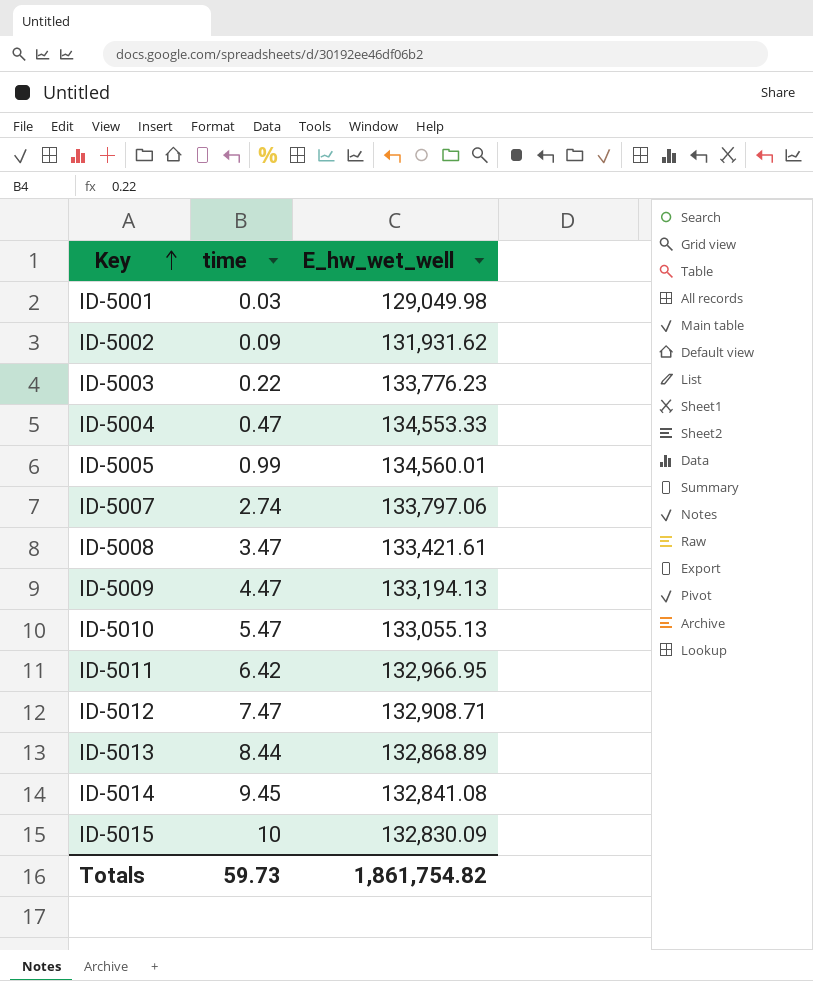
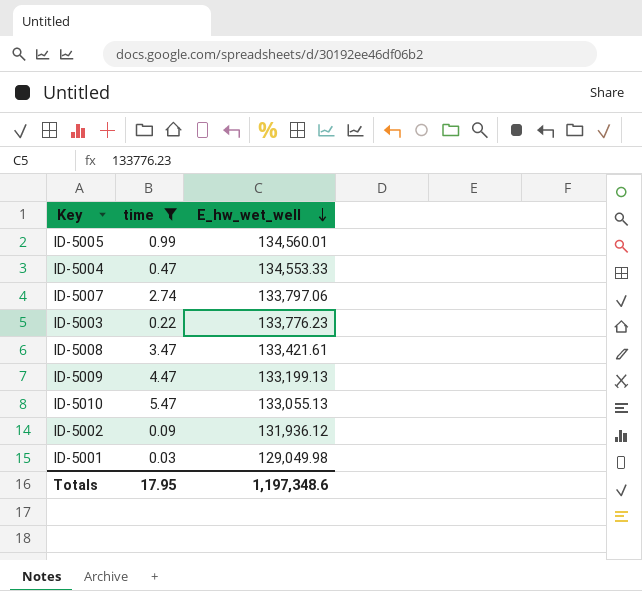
filter: none -> time <= 5.47
row order: Key ascending -> E_hw_wet_well descending
ID-5009 | E_hw_wet_well: 133,194.13 -> 133,199.13
ID-5002 | E_hw_wet_well: 131,931.62 -> 131,936.12
Totals | time: 59.73 -> 17.95
Totals | E_hw_wet_well: 1,861,754.82 -> 1,197,348.6

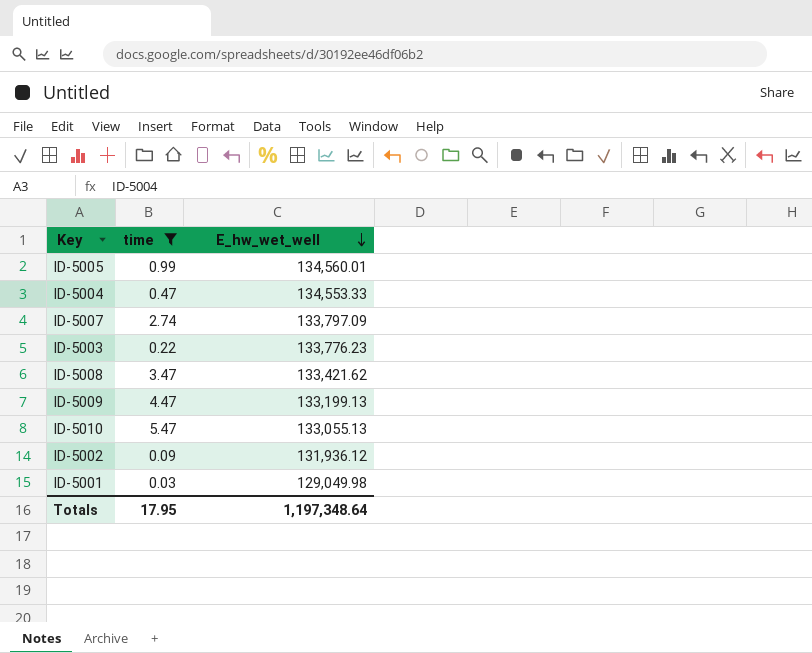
ID-5007 | E_hw_wet_well: 133,797.06 -> 133,797.09
ID-5008 | E_hw_wet_well: 133,421.61 -> 133,421.62
Totals | E_hw_wet_well: 1,197,348.6 -> 1,197,348.64

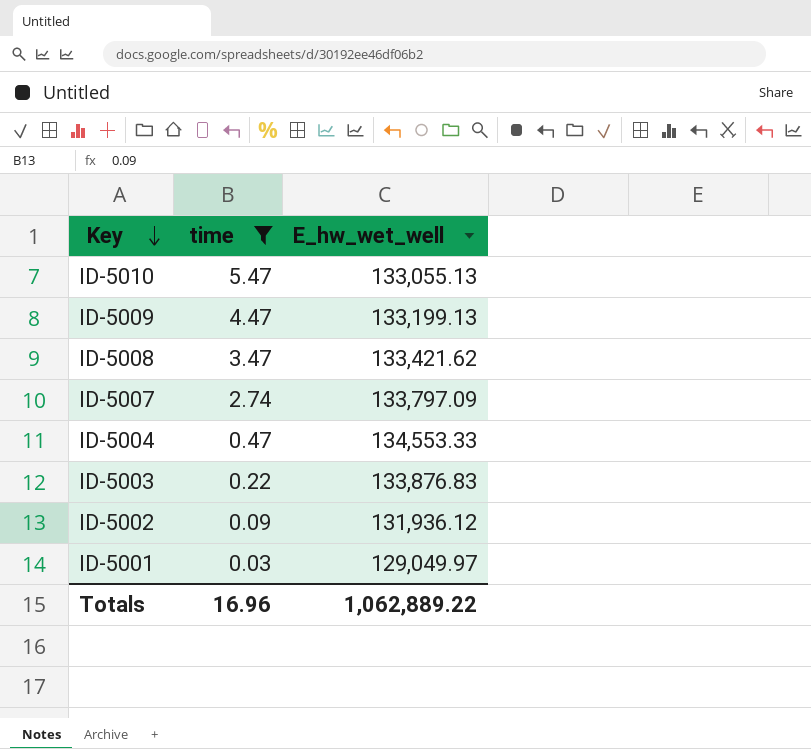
row order: E_hw_wet_well descending -> Key descending
row ID-5005: 0.99 | 134,560.01 -> none
ID-5003 | E_hw_wet_well: 133,776.23 -> 133,876.83
ID-5001 | E_hw_wet_well: 129,049.98 -> 129,049.97
Totals | time: 17.95 -> 16.96
Totals | E_hw_wet_well: 1,197,348.64 -> 1,062,889.22

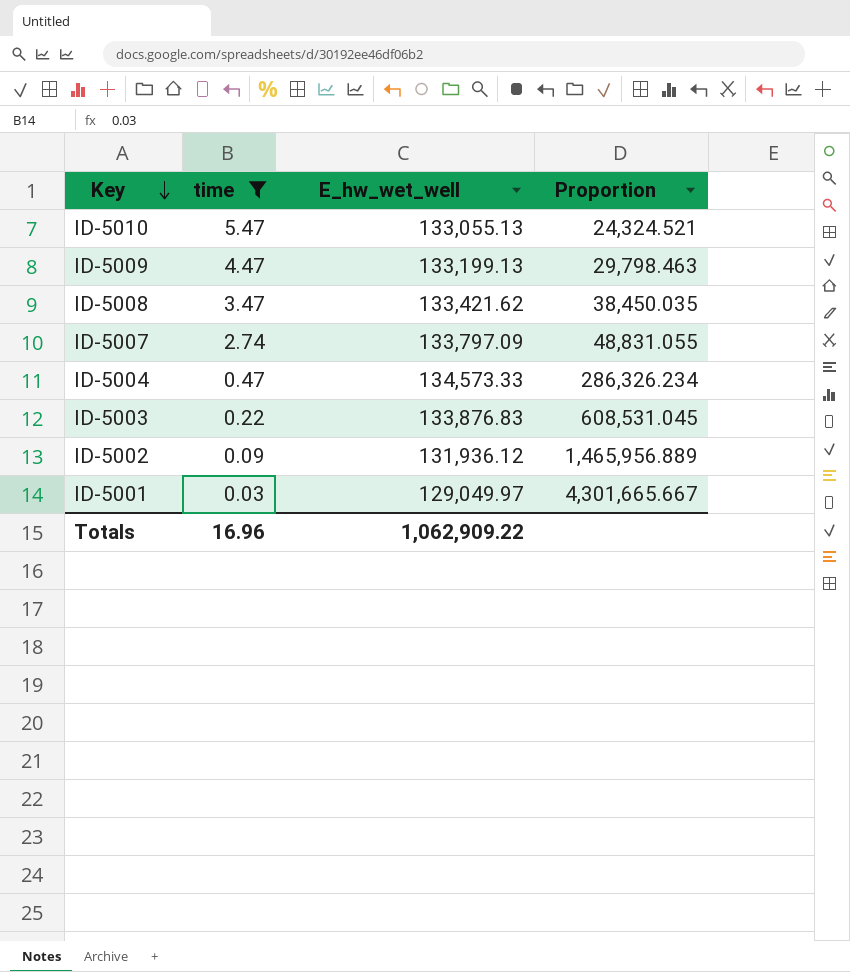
column Proportion | formula: none -> [E_hw_wet_well] / [time]
ID-5004 | E_hw_wet_well: 134,553.33 -> 134,573.33
Totals | E_hw_wet_well: 1,062,889.22 -> 1,062,909.22

